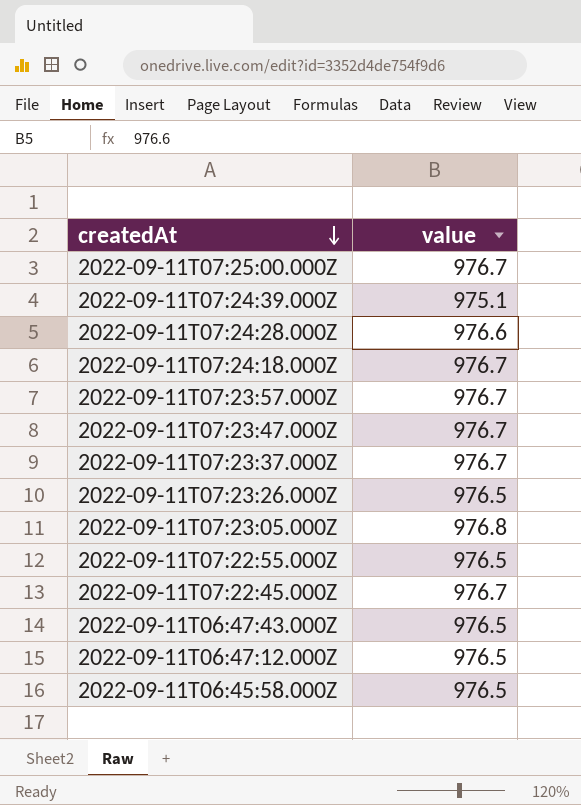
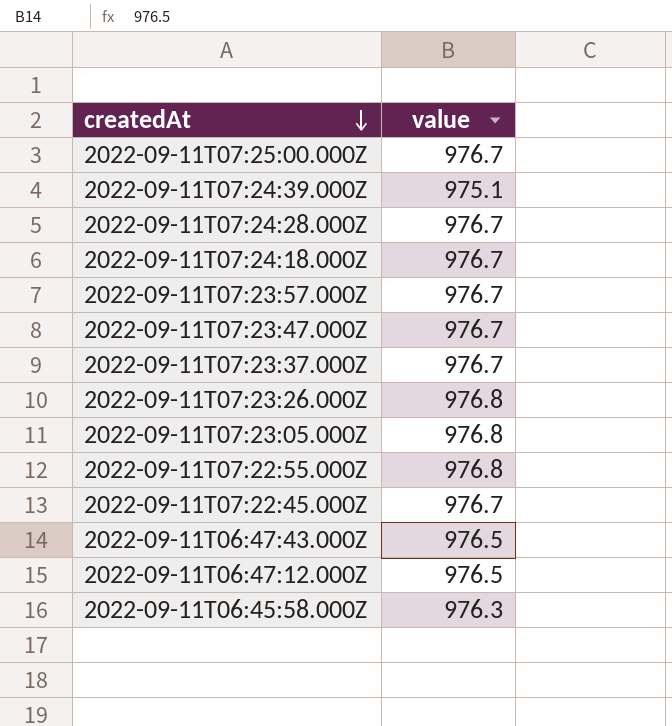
2022-09-11T07:24:28.000Z | value: 976.6 -> 976.7
2022-09-11T07:23:26.000Z | value: 976.5 -> 976.8
2022-09-11T07:22:55.000Z | value: 976.5 -> 976.8
2022-09-11T06:45:58.000Z | value: 976.5 -> 976.3

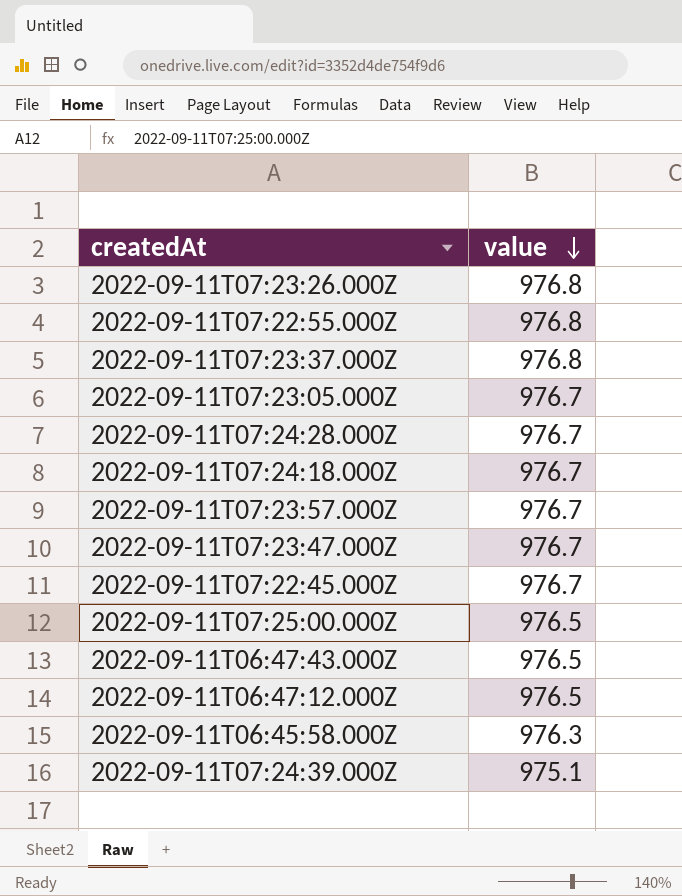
row order: createdAt descending -> value descending
2022-09-11T07:23:37.000Z | value: 976.7 -> 976.8
2022-09-11T07:23:05.000Z | value: 976.8 -> 976.7
2022-09-11T07:25:00.000Z | value: 976.7 -> 976.5

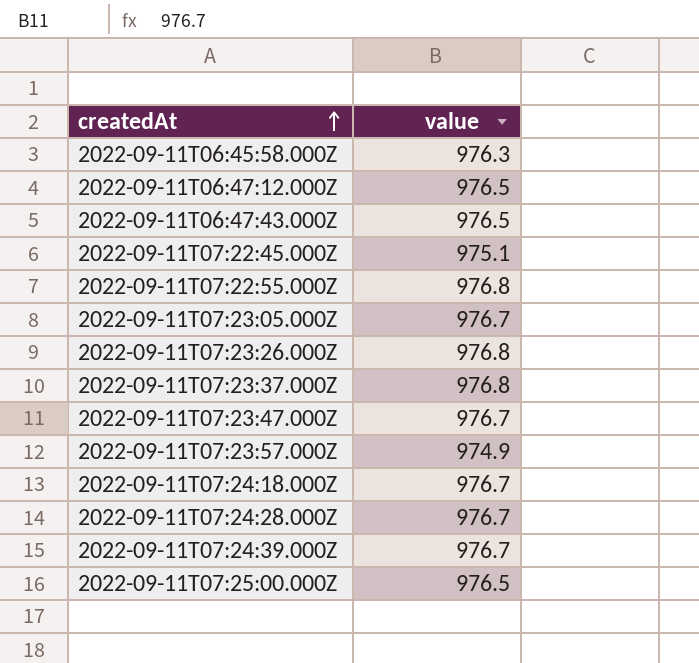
row order: value descending -> createdAt ascending
2022-09-11T07:22:45.000Z | value: 976.7 -> 975.1
2022-09-11T07:23:57.000Z | value: 976.7 -> 974.9
2022-09-11T07:24:39.000Z | value: 975.1 -> 976.7

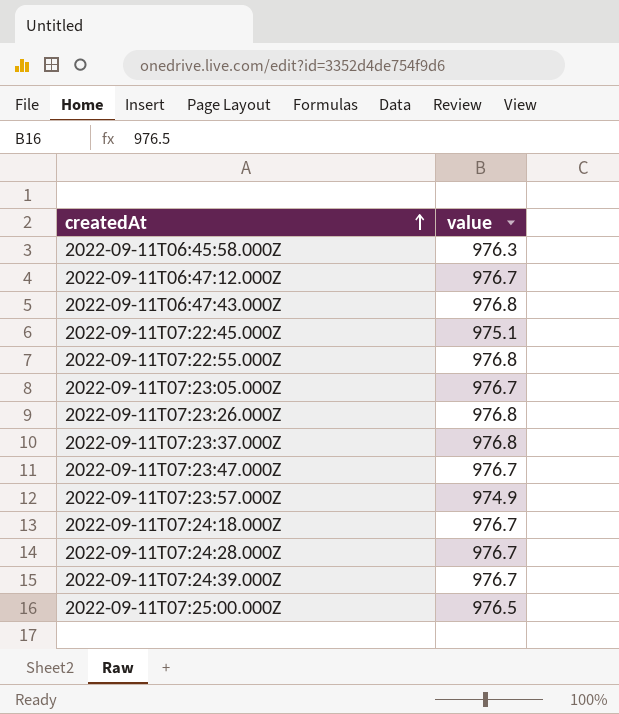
2022-09-11T06:47:12.000Z | value: 976.5 -> 976.7
2022-09-11T06:47:43.000Z | value: 976.5 -> 976.8

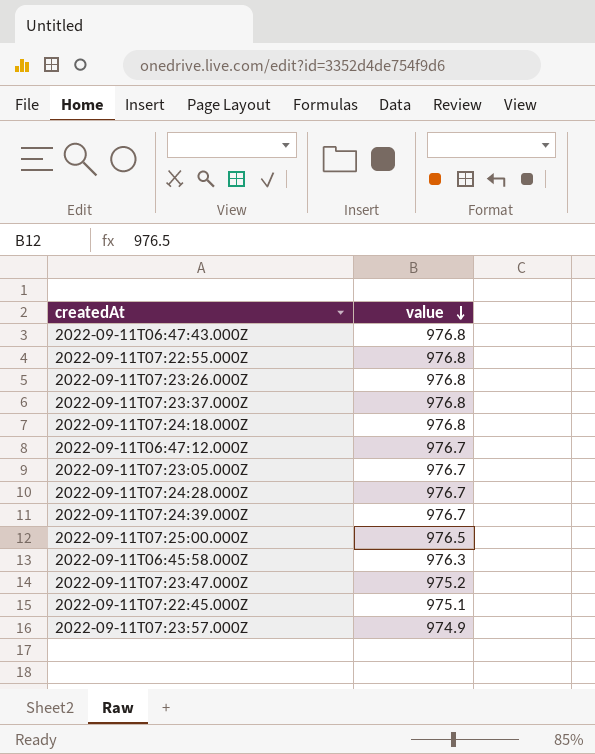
row order: createdAt ascending -> value descending
2022-09-11T07:24:18.000Z | value: 976.7 -> 976.8
2022-09-11T07:23:47.000Z | value: 976.7 -> 975.2

